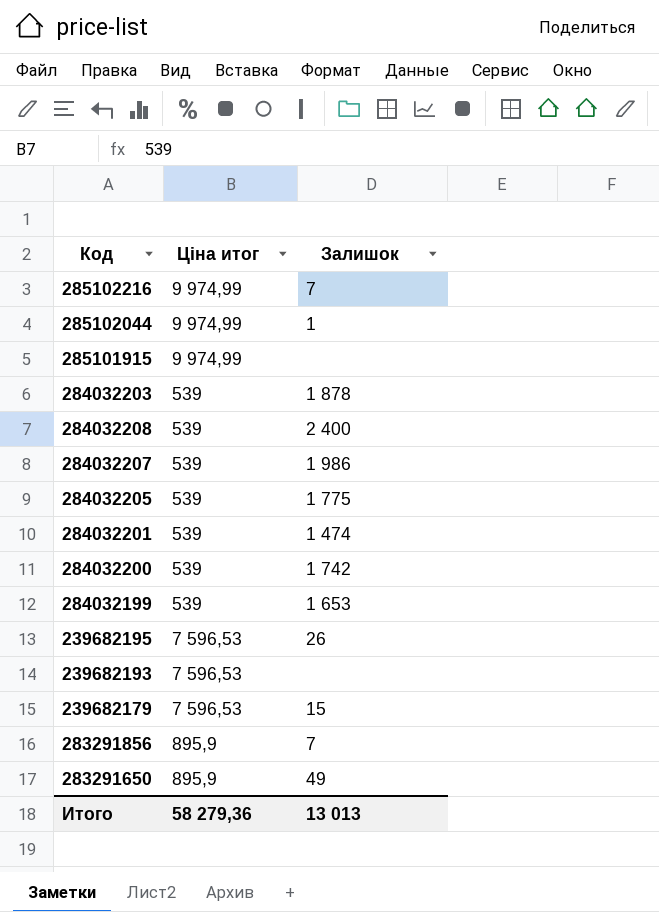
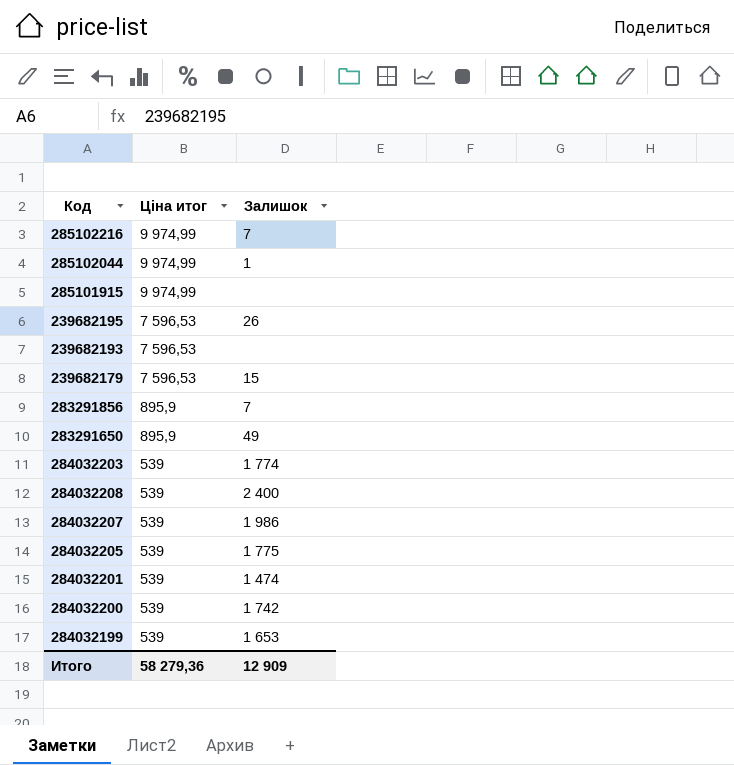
row order: none -> Ціна итог descending
284032203 | Залишок: 1 878 -> 1 774
Итого | Залишок: 13 013 -> 12 909

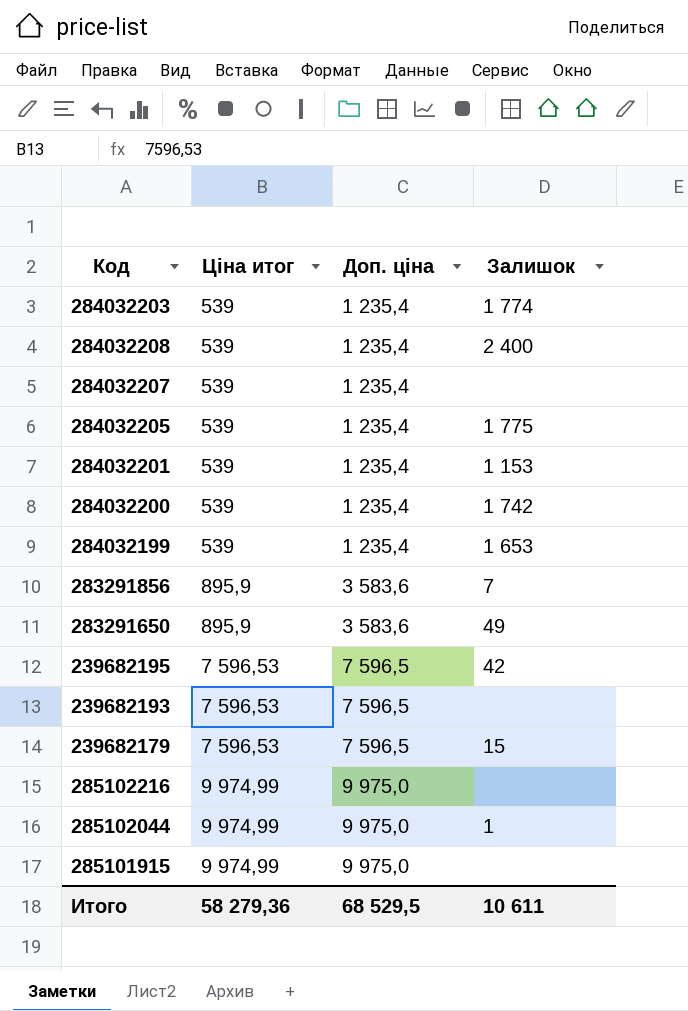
row order: Ціна итог descending -> Ціна итог ascending
column Доп. ціна | position: none -> 3
284032207 | Залишок: 1 986 -> none
284032201 | Залишок: 1 474 -> 1 153
239682195 | Залишок: 26 -> 42
285102216 | Залишок: 7 -> none
Итого | Залишок: 12 909 -> 10 611

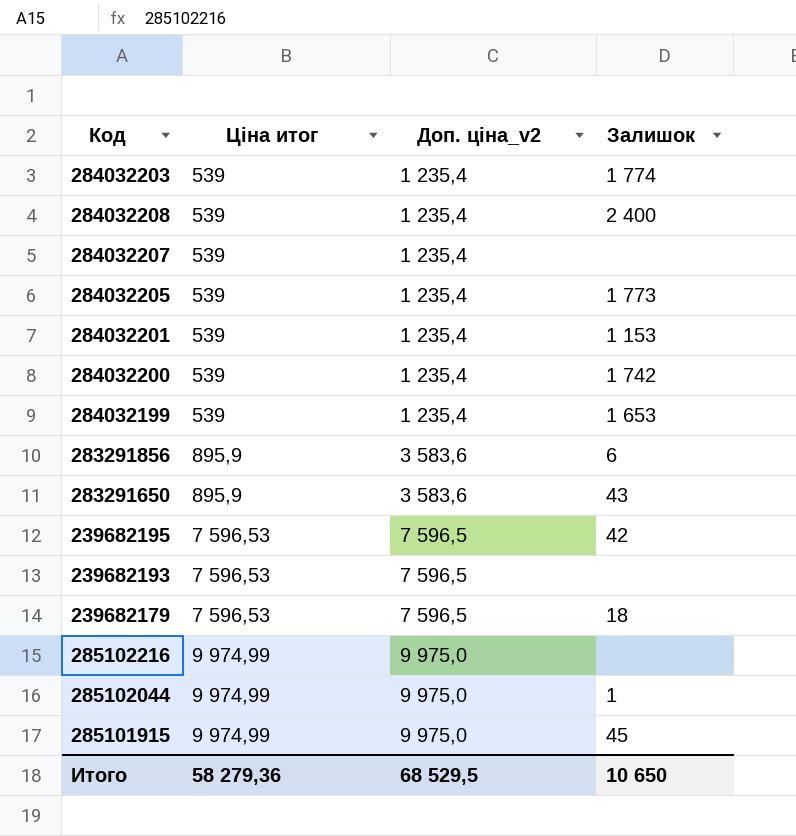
column name: Доп. ціна -> Доп. ціна_v2
284032205 | Залишок: 1 775 -> 1 773
283291856 | Залишок: 7 -> 6
283291650 | Залишок: 49 -> 43
239682179 | Залишок: 15 -> 18
285101915 | Залишок: none -> 45
Итого | Залишок: 10 611 -> 10 650

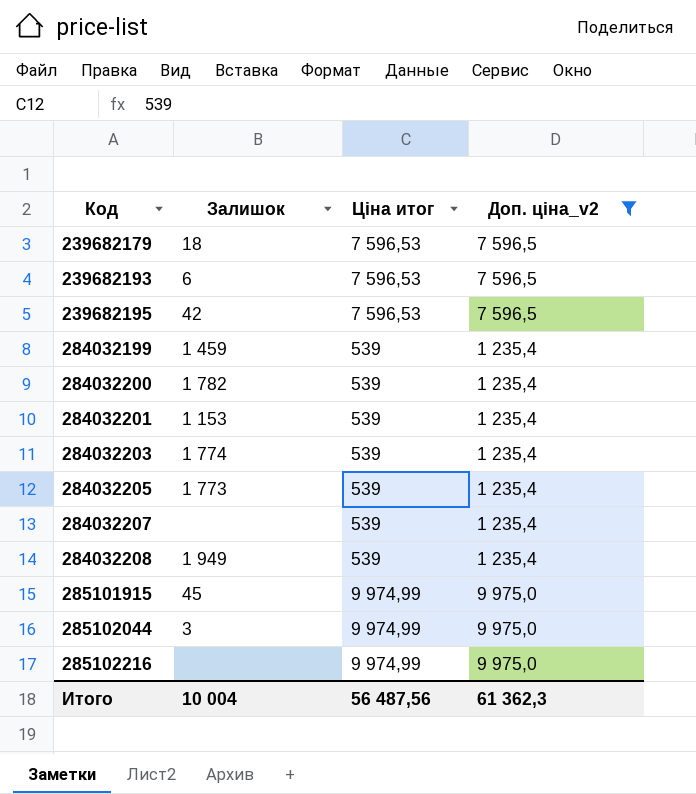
filter: none -> Доп. ціна_v2 != 3 583,6
row order: Ціна итог ascending -> Код ascending
column Залишок | position: 4 -> 2
239682193 | Залишок: none -> 6
284032199 | Залишок: 1 653 -> 1 459
284032200 | Залишок: 1 742 -> 1 782
284032208 | Залишок: 2 400 -> 1 949
285102044 | Залишок: 1 -> 3
Итого | Залишок: 10 650 -> 10 004
Итого | Ціна итог: 58 279,36 -> 56 487,56
Итого | Доп. ціна_v2: 68 529,5 -> 61 362,3

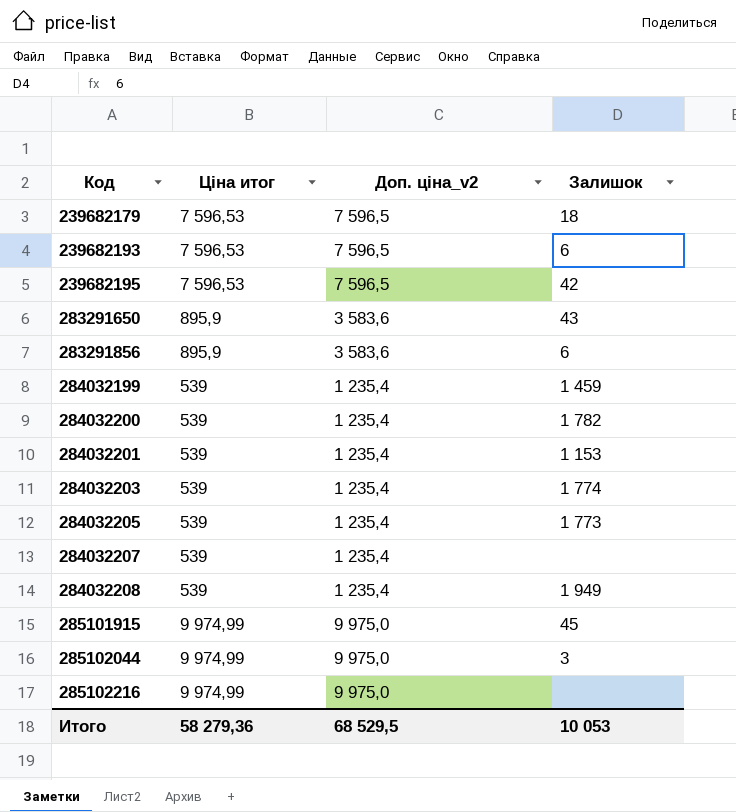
filter: Доп. ціна_v2 != 3 583,6 -> none
column Залишок | position: 2 -> 4
Итого | Ціна итог: 56 487,56 -> 58 279,36
Итого | Доп. ціна_v2: 61 362,3 -> 68 529,5
Итого | Залишок: 10 004 -> 10 053

